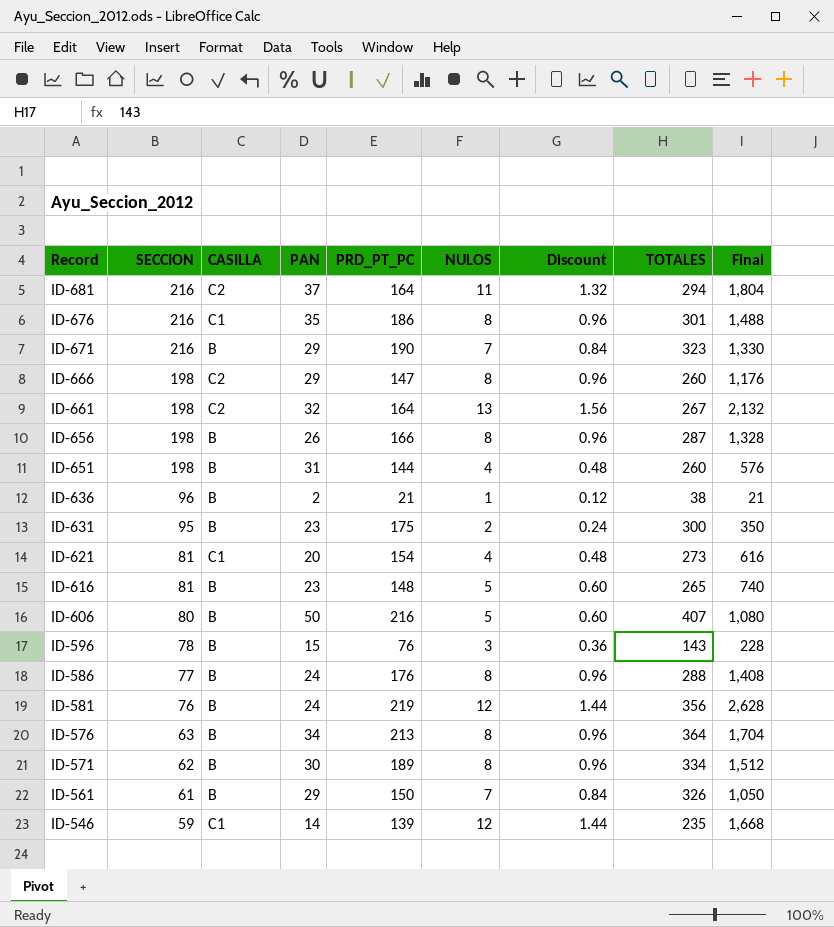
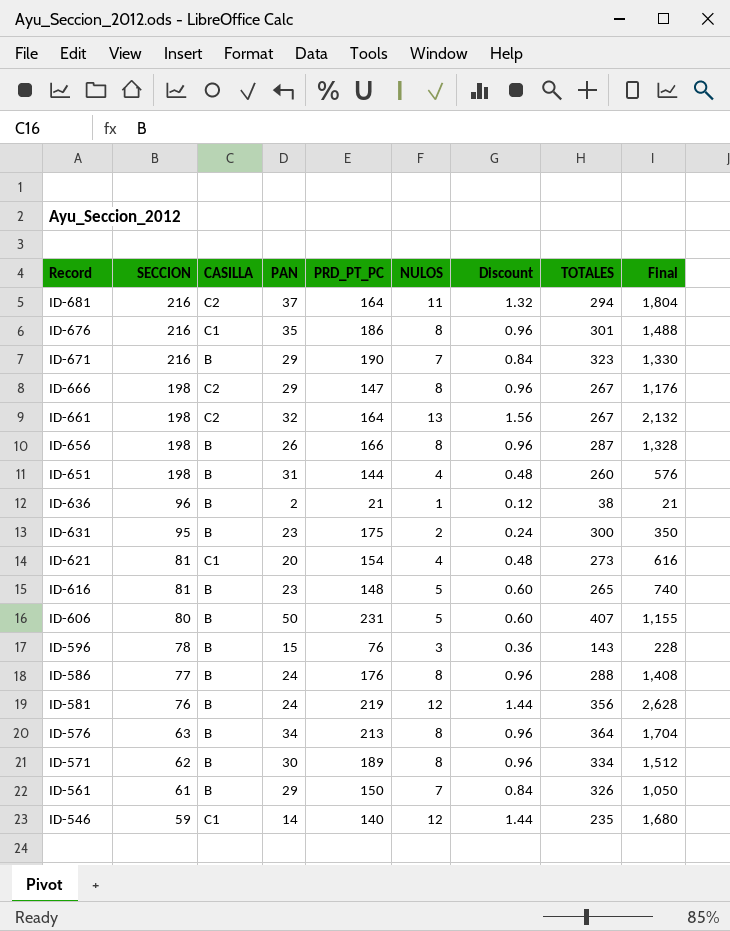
ID-666 | TOTALES: 260 -> 267
ID-606 | PRD_PT_PC: 216 -> 231
ID-606 | Final: 1,080 -> 1,155
ID-546 | PRD_PT_PC: 139 -> 140
ID-546 | Final: 1,668 -> 1,680

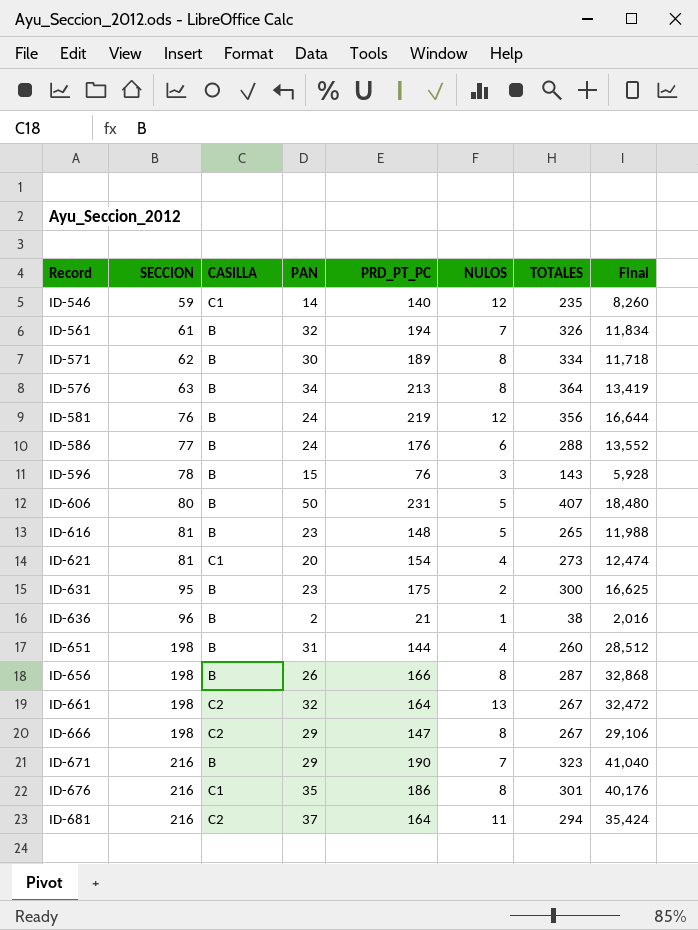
row order: Record descending -> Record ascending
column Discount | formula: [NULOS] * 0.12 -> none
column Final | formula: [PRD_PT_PC] * [NULOS] -> [SECCION] * [PRD_PT_PC]
ID-561 | PAN: 29 -> 32
ID-561 | PRD_PT_PC: 150 -> 194
ID-586 | NULOS: 8 -> 6

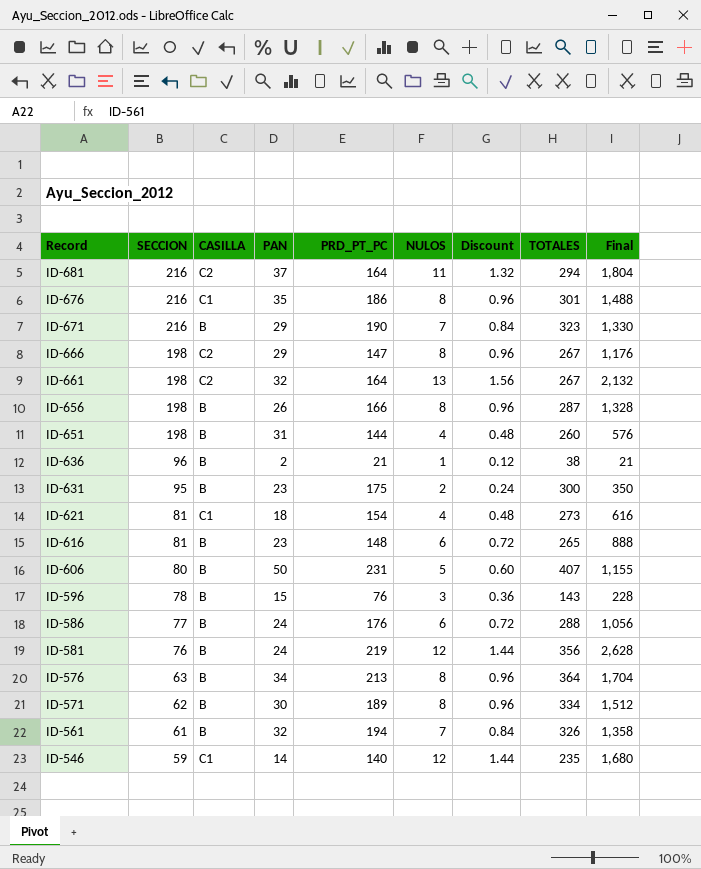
row order: Record ascending -> Record descending
column Discount | formula: none -> [NULOS] * 0.12
column Final | formula: [SECCION] * [PRD_PT_PC] -> [PRD_PT_PC] * [NULOS]
ID-621 | PAN: 20 -> 18
ID-616 | NULOS: 5 -> 6

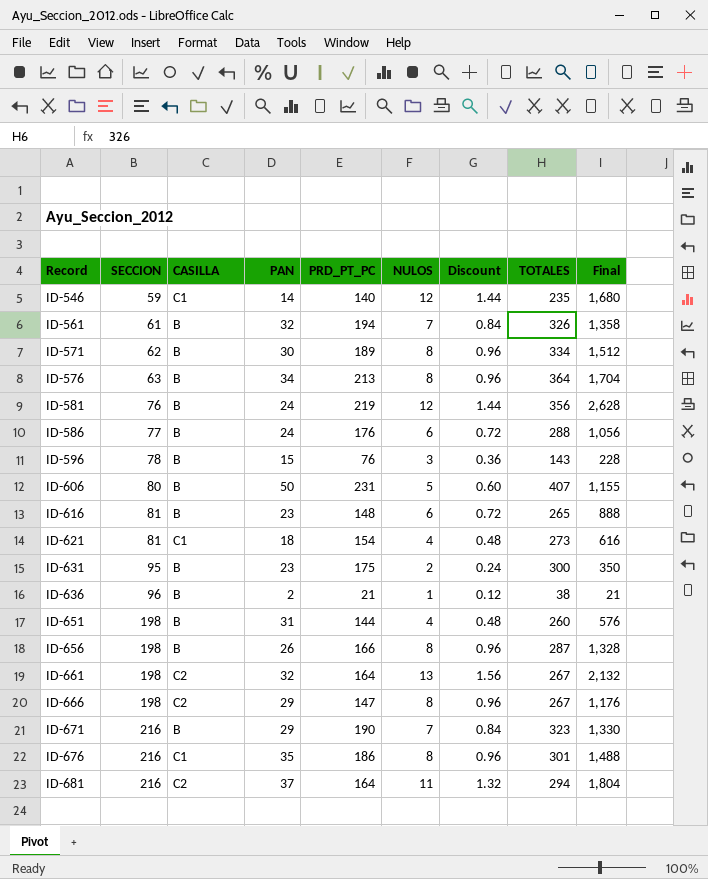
row order: Record descending -> Record ascending

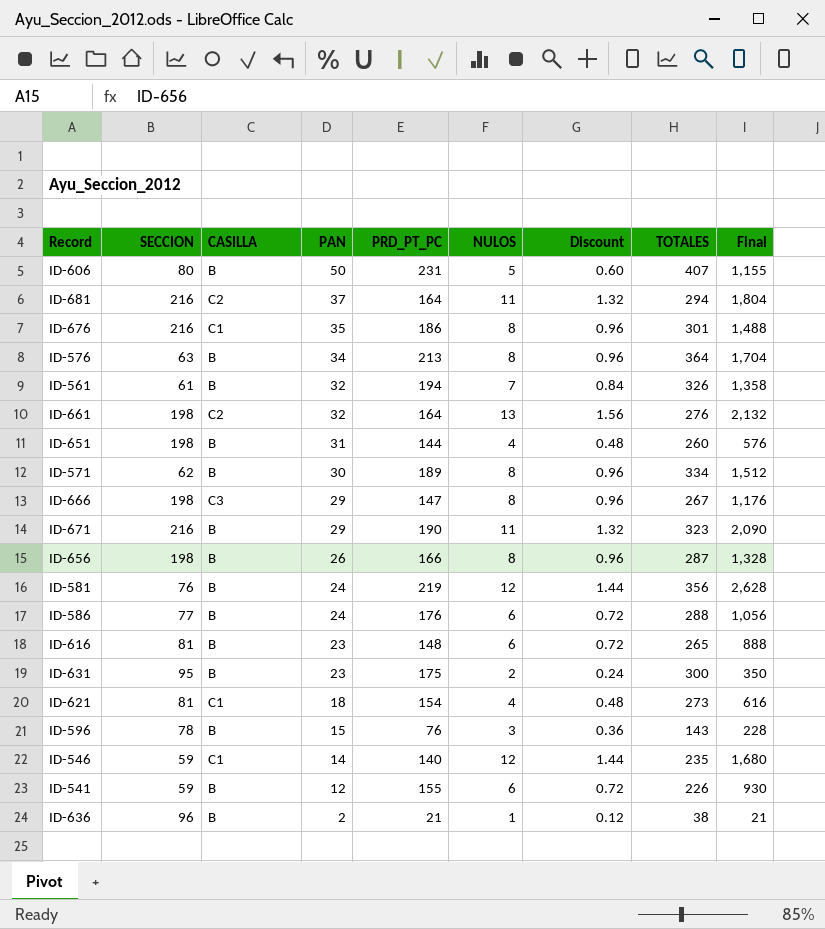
row order: Record ascending -> PAN descending
ID-661 | TOTALES: 267 -> 276
ID-666 | CASILLA: C2 -> C3
ID-671 | NULOS: 7 -> 11
ID-671 | Discount: 0.84 -> 1.32
ID-671 | Final: 1,330 -> 2,090
row ID-541: none -> 59 | B | 12 | 155 | 6 | 0.72 | 226 | 930

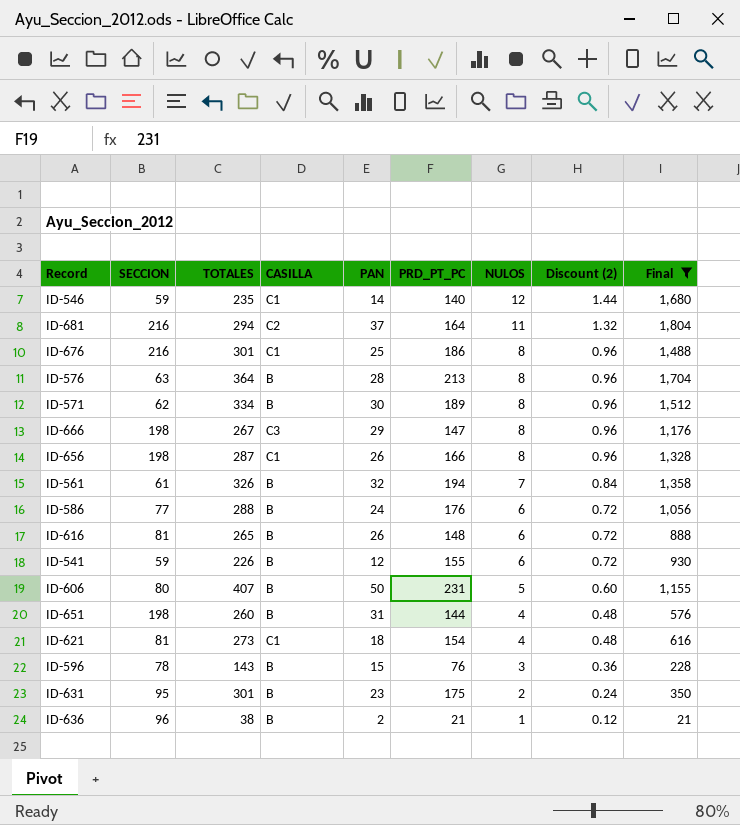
filter: none -> Final <= 1,804
row order: PAN descending -> NULOS descending
column TOTALES | position: 8 -> 3
column name: Discount -> Discount (2)
ID-676 | PAN: 35 -> 25
ID-576 | PAN: 34 -> 28
ID-656 | CASILLA: B -> C1
ID-616 | PAN: 23 -> 26
ID-631 | TOTALES: 300 -> 301

